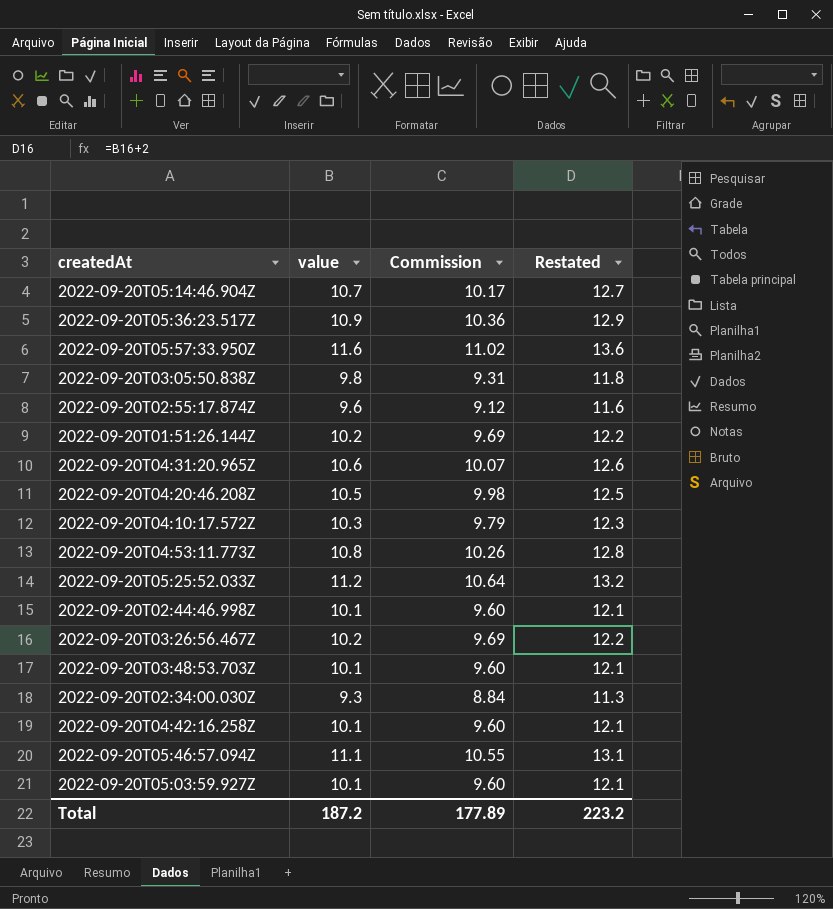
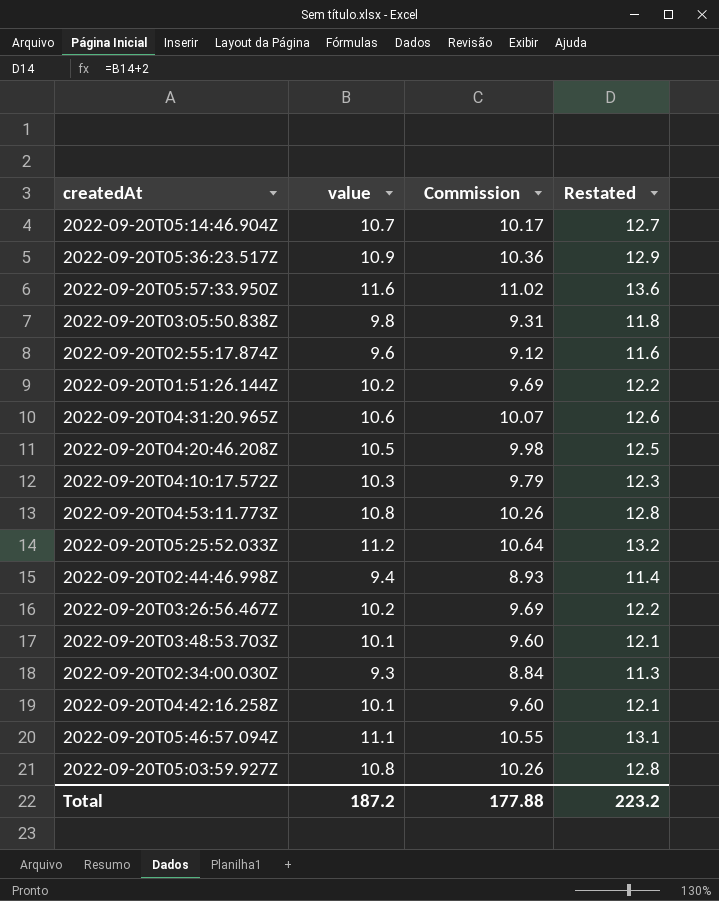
2022-09-20T02:44:46.998Z | value: 10.1 -> 9.4
2022-09-20T02:44:46.998Z | Commission: 9.60 -> 8.93
2022-09-20T02:44:46.998Z | Restated: 12.1 -> 11.4
2022-09-20T05:03:59.927Z | value: 10.1 -> 10.8
2022-09-20T05:03:59.927Z | Commission: 9.60 -> 10.26
2022-09-20T05:03:59.927Z | Restated: 12.1 -> 12.8
Total | Commission: 177.89 -> 177.88

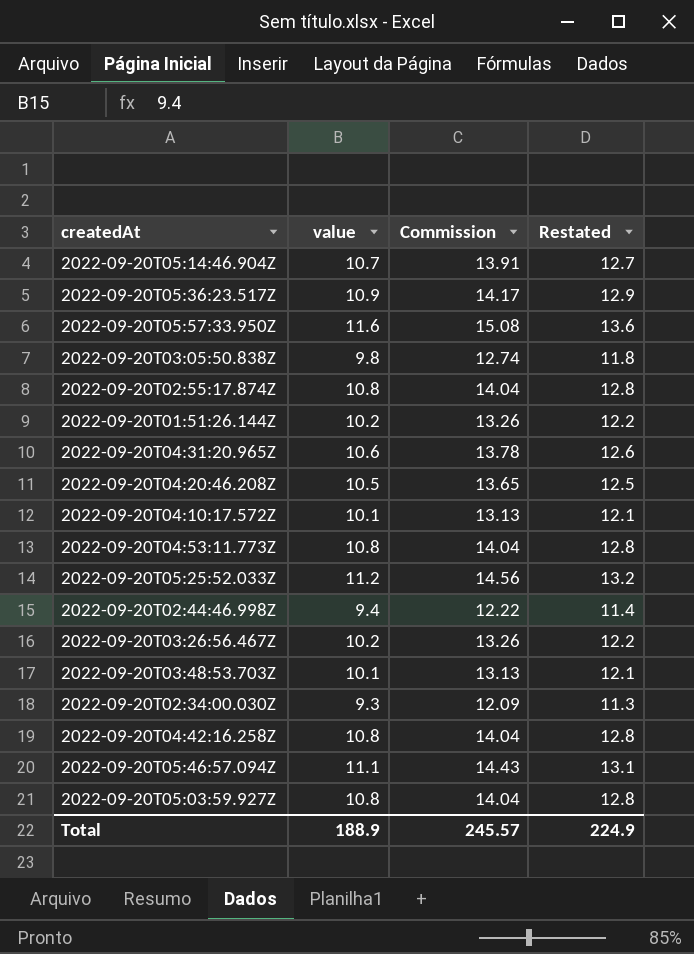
column Commission | formula: [value] * 0.95 -> [value] * 1.3
2022-09-20T02:55:17.874Z | value: 9.6 -> 10.8
2022-09-20T02:55:17.874Z | Restated: 11.6 -> 12.8
2022-09-20T04:10:17.572Z | value: 10.3 -> 10.1
2022-09-20T04:10:17.572Z | Restated: 12.3 -> 12.1
2022-09-20T04:42:16.258Z | value: 10.1 -> 10.8
2022-09-20T04:42:16.258Z | Restated: 12.1 -> 12.8
Total | value: 187.2 -> 188.9
Total | Commission: 177.88 -> 245.57
Total | Restated: 223.2 -> 224.9

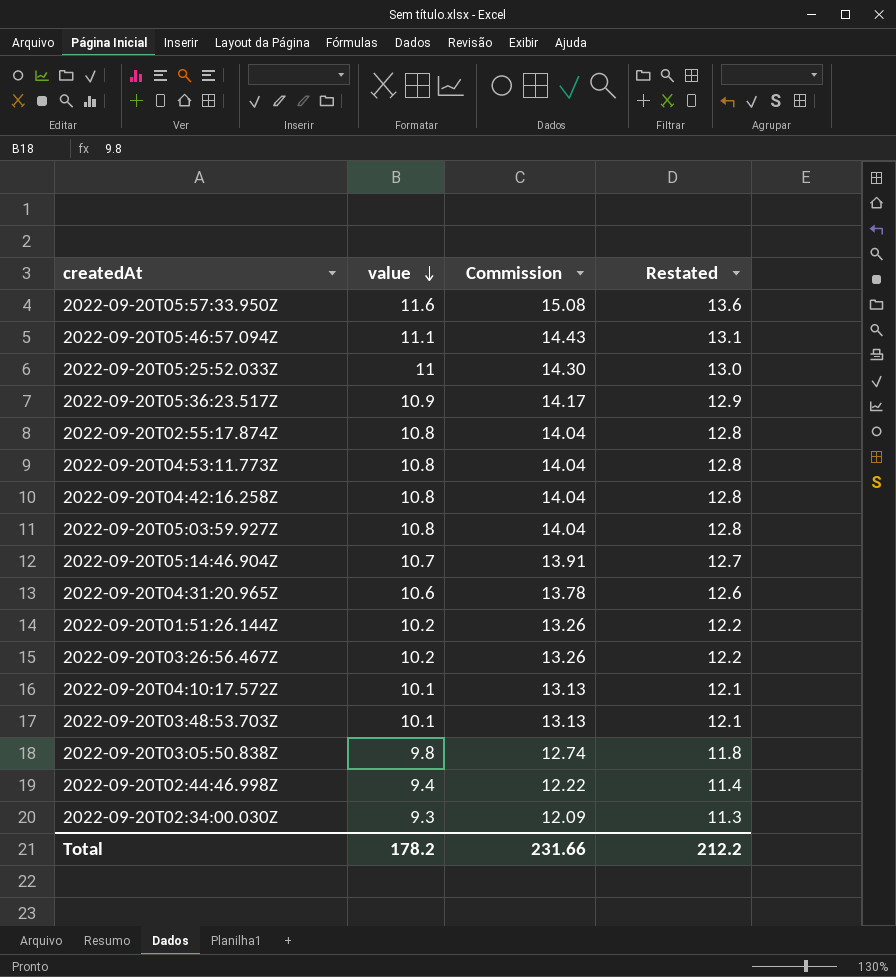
row order: none -> value descending
row 2022-09-20T04:20:46.208Z: 10.5 | 13.65 | 12.5 -> none
2022-09-20T05:25:52.033Z | value: 11.2 -> 11
2022-09-20T05:25:52.033Z | Commission: 14.56 -> 14.30
2022-09-20T05:25:52.033Z | Restated: 13.2 -> 13.0
Total | value: 188.9 -> 178.2
Total | Commission: 245.57 -> 231.66
Total | Restated: 224.9 -> 212.2

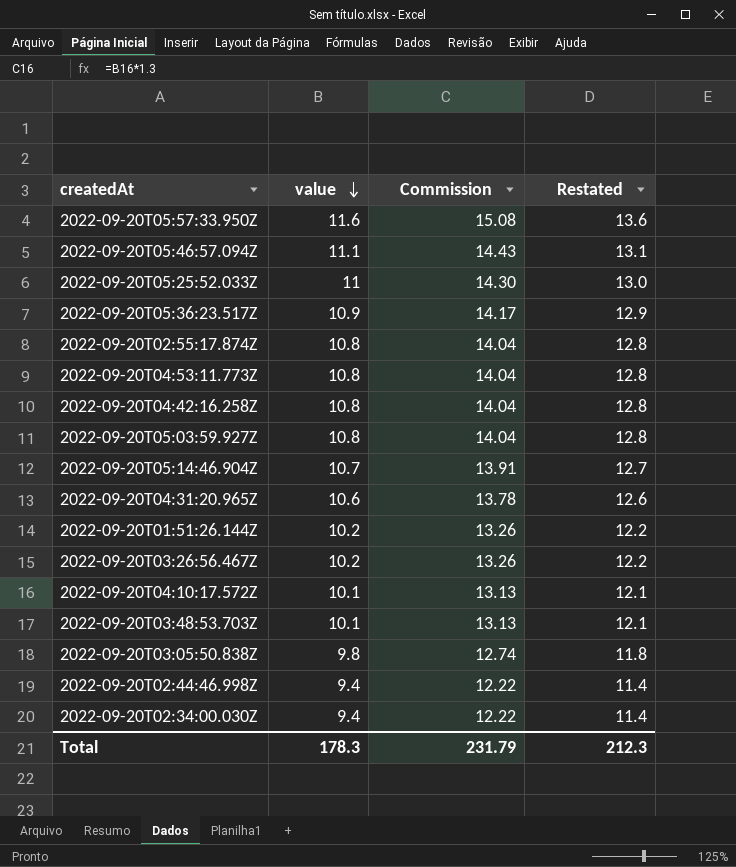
2022-09-20T02:34:00.030Z | value: 9.3 -> 9.4
2022-09-20T02:34:00.030Z | Commission: 12.09 -> 12.22
2022-09-20T02:34:00.030Z | Restated: 11.3 -> 11.4
Total | value: 178.2 -> 178.3
Total | Commission: 231.66 -> 231.79
Total | Restated: 212.2 -> 212.3

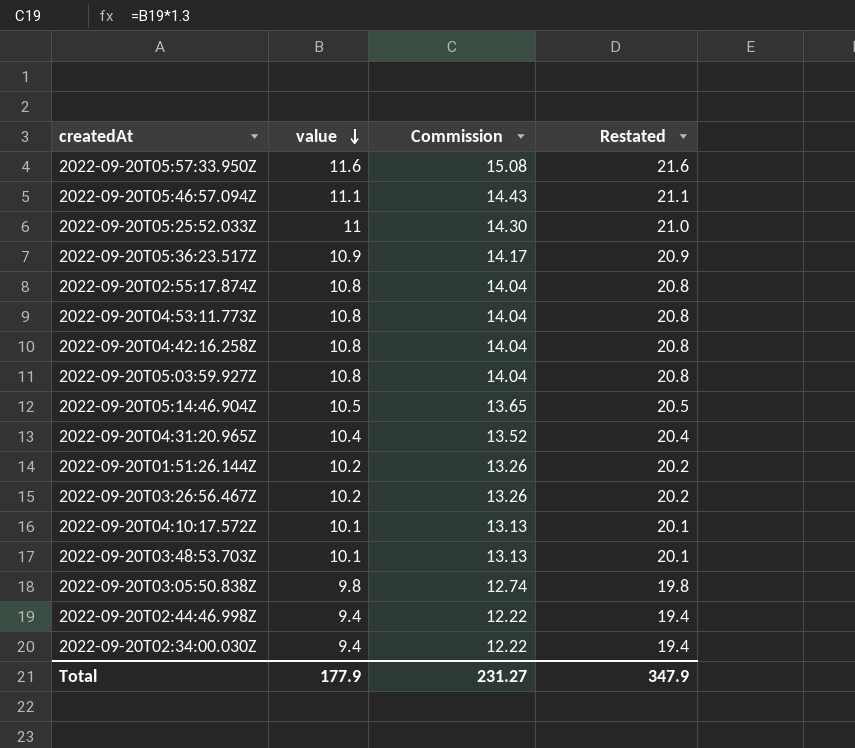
column Restated | formula: [value] + 2 -> [value] + 10
2022-09-20T05:14:46.904Z | value: 10.7 -> 10.5
2022-09-20T05:14:46.904Z | Commission: 13.91 -> 13.65
2022-09-20T04:31:20.965Z | value: 10.6 -> 10.4
2022-09-20T04:31:20.965Z | Commission: 13.78 -> 13.52
Total | value: 178.3 -> 177.9
Total | Commission: 231.79 -> 231.27
Total | Restated: 212.3 -> 347.9

